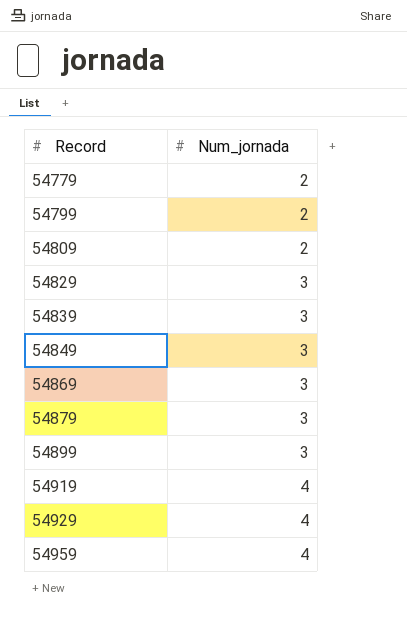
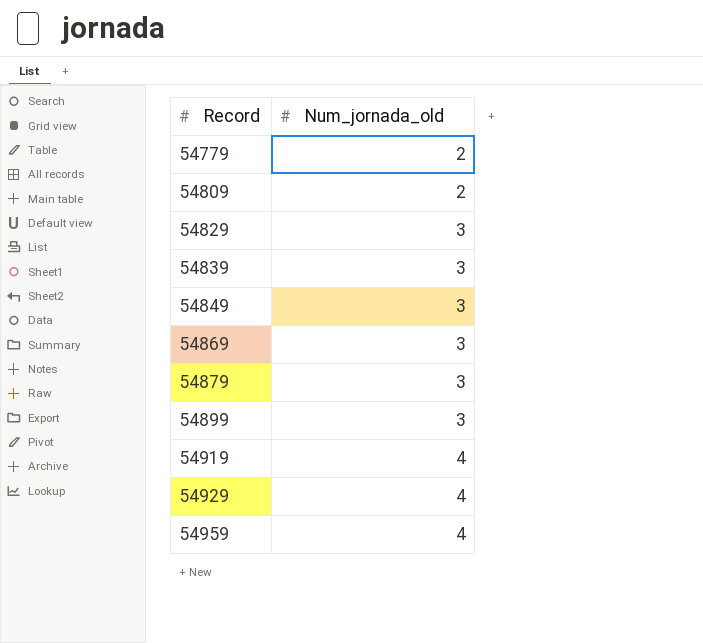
column name: Num_jornada -> Num_jornada_old
row 54799: 2 -> none

